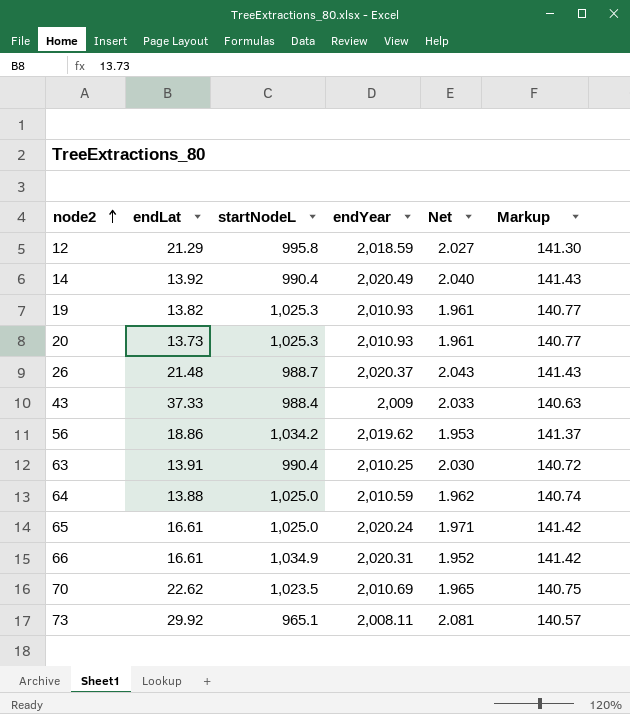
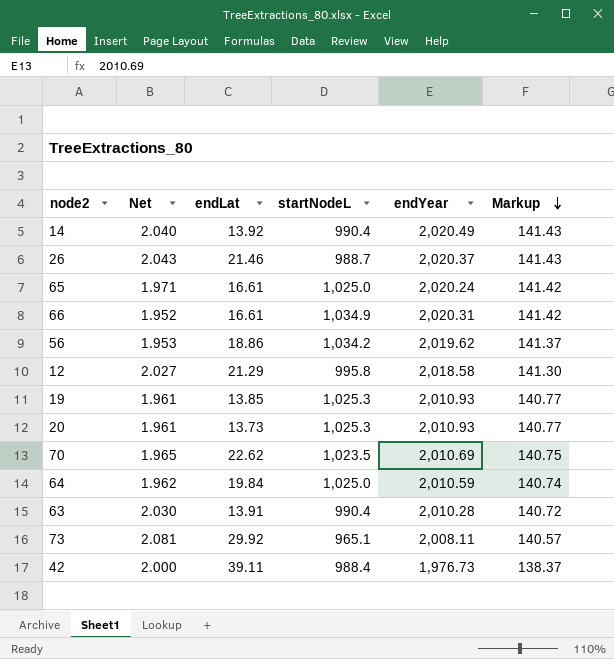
row order: node2 ascending -> Markup descending
column Net | position: 5 -> 2
row 43: 37.33 | 988.4 | 2,009 | 2.033 | 140.63 -> none
26 | endLat: 21.48 -> 21.46
12 | endYear: 2,018.59 -> 2,018.58
19 | endLat: 13.82 -> 13.85
64 | endLat: 13.88 -> 19.84
63 | endYear: 2,010.25 -> 2,010.28
row 42: none -> 2.000 | 39.11 | 988.4 | 1,976.73 | 138.37

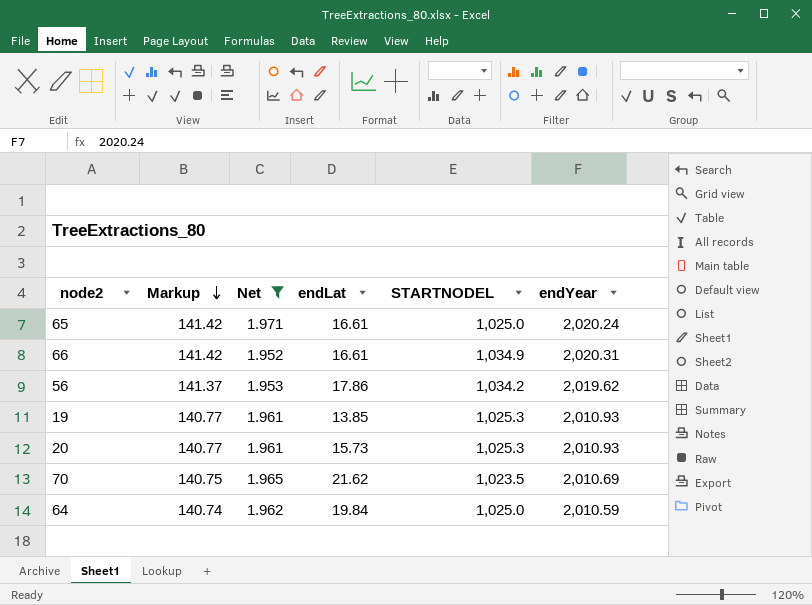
filter: none -> Net <= 1.971
column Markup | position: 6 -> 2
column name: startNodeL -> STARTNODEL
56 | endLat: 18.86 -> 17.86
20 | endLat: 13.73 -> 15.73
70 | endLat: 22.62 -> 21.62

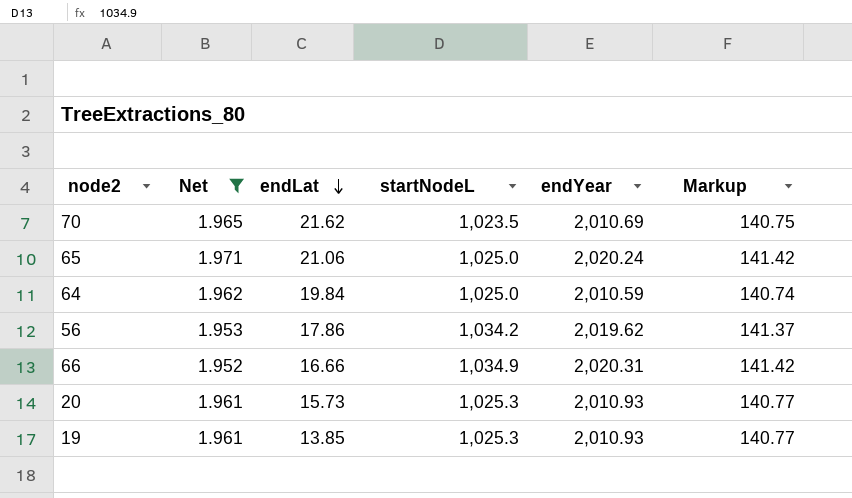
row order: Markup descending -> endLat descending
column name: STARTNODEL -> startNodeL
column Markup | position: 2 -> 6
65 | endLat: 16.61 -> 21.06
66 | endLat: 16.61 -> 16.66

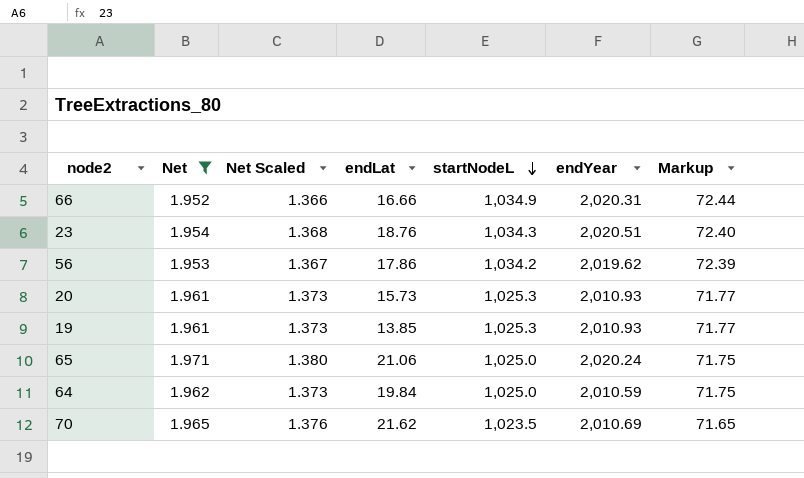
row order: endLat descending -> startNodeL descending
column Net Scaled | formula: none -> [Net] * 0.7
column Markup | formula: [endYear] * 0.07 -> [startNodeL] * 0.07
row 23: none -> 1.954 | 1.368 | 18.76 | 1,034.3 | 2,020.51 | 72.40

